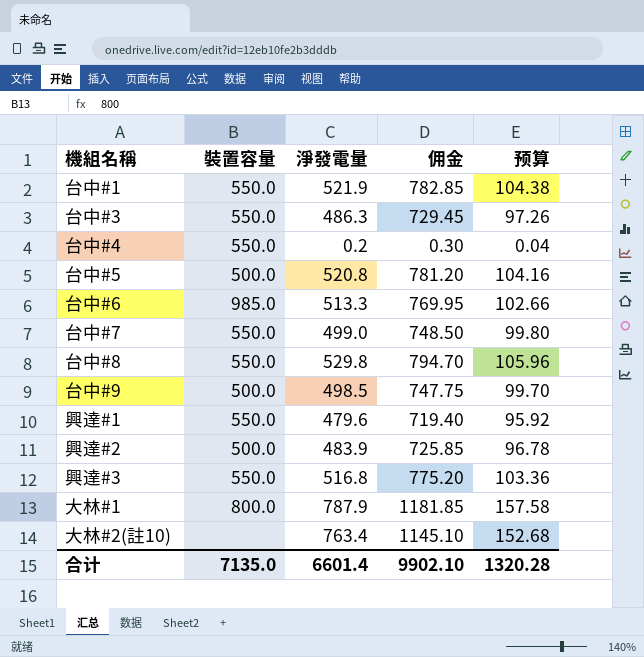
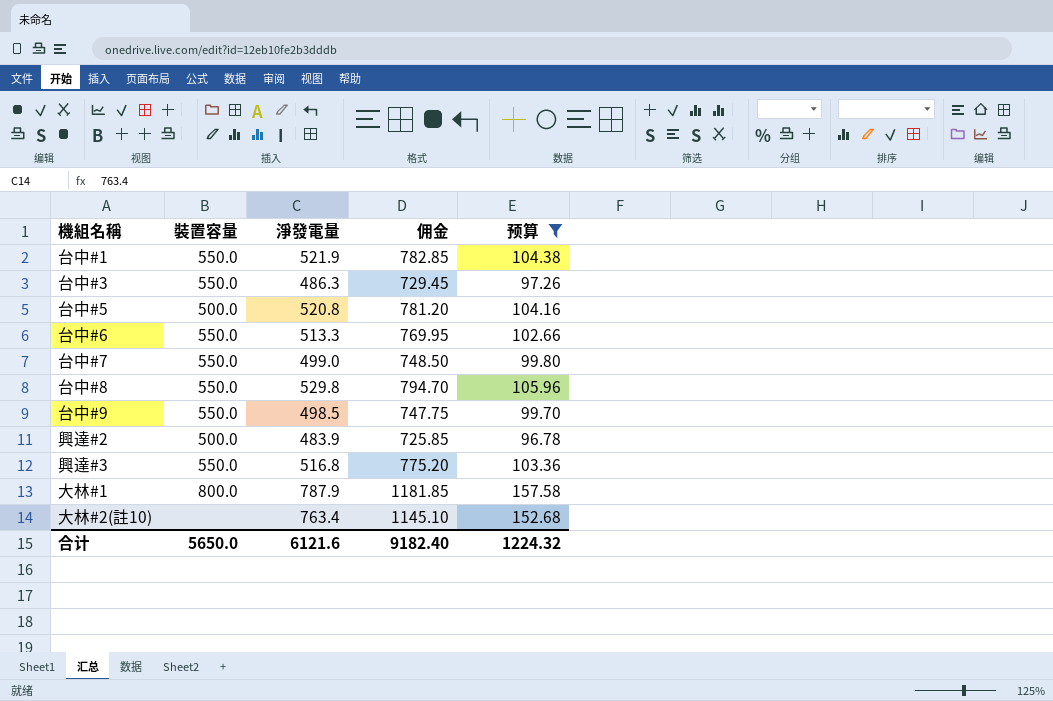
filter: none -> 预算 >= 96.78
台中#6 | 裝置容量: 985.0 -> 550.0
台中#9 | 裝置容量: 500.0 -> 550.0
合计 | 裝置容量: 7135.0 -> 5650.0
合计 | 淨發電量: 6601.4 -> 6121.6
合计 | 佣金: 9902.10 -> 9182.40
合计 | 预算: 1320.28 -> 1224.32

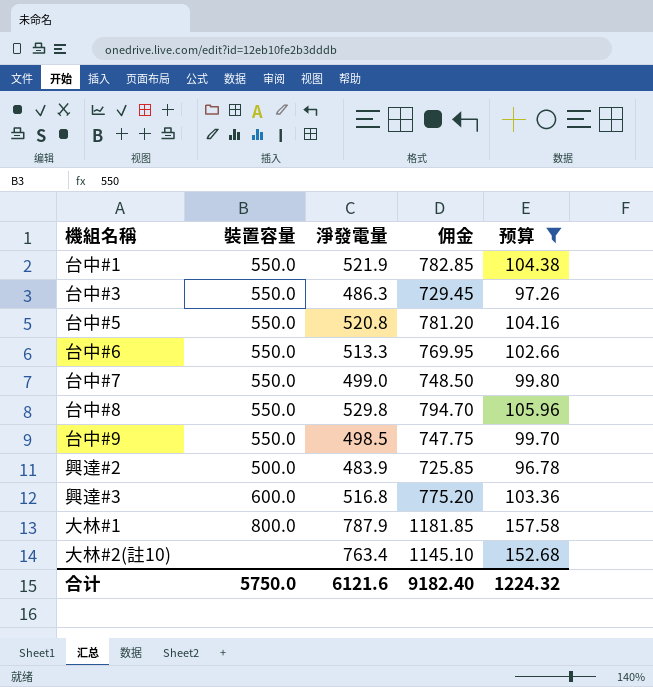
台中#5 | 裝置容量: 500.0 -> 550.0
興達#3 | 裝置容量: 550.0 -> 600.0
合计 | 裝置容量: 5650.0 -> 5750.0

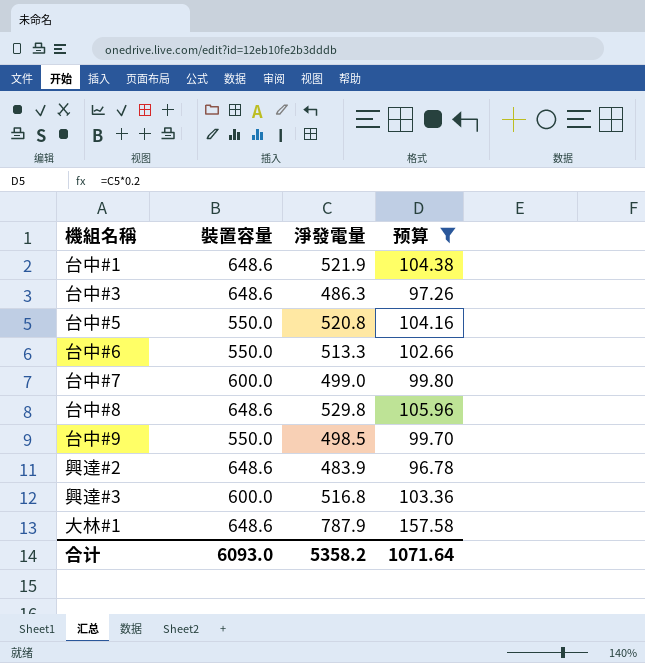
column 佣金 | formula: [淨發電量] * 1.5 -> none
row 大林#2(註10): none | 763.4 | 1145.10 | 152.68 -> none
台中#1 | 裝置容量: 550.0 -> 648.6
台中#3 | 裝置容量: 550.0 -> 648.6
台中#7 | 裝置容量: 550.0 -> 600.0
台中#8 | 裝置容量: 550.0 -> 648.6
興達#2 | 裝置容量: 500.0 -> 648.6
大林#1 | 裝置容量: 800.0 -> 648.6
合计 | 裝置容量: 5750.0 -> 6093.0
合计 | 淨發電量: 6121.6 -> 5358.2
合计 | 预算: 1224.32 -> 1071.64

